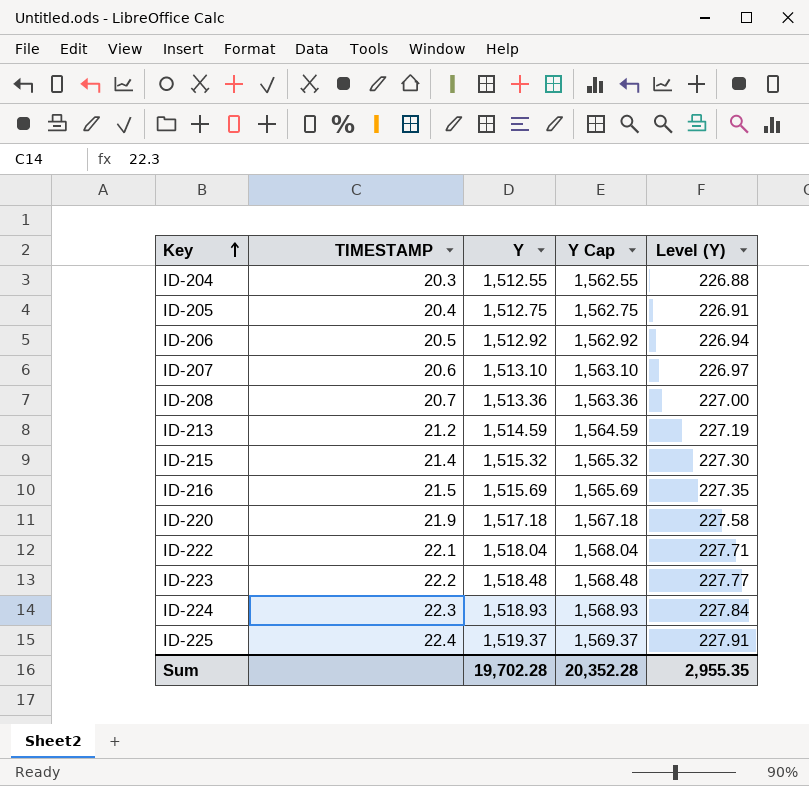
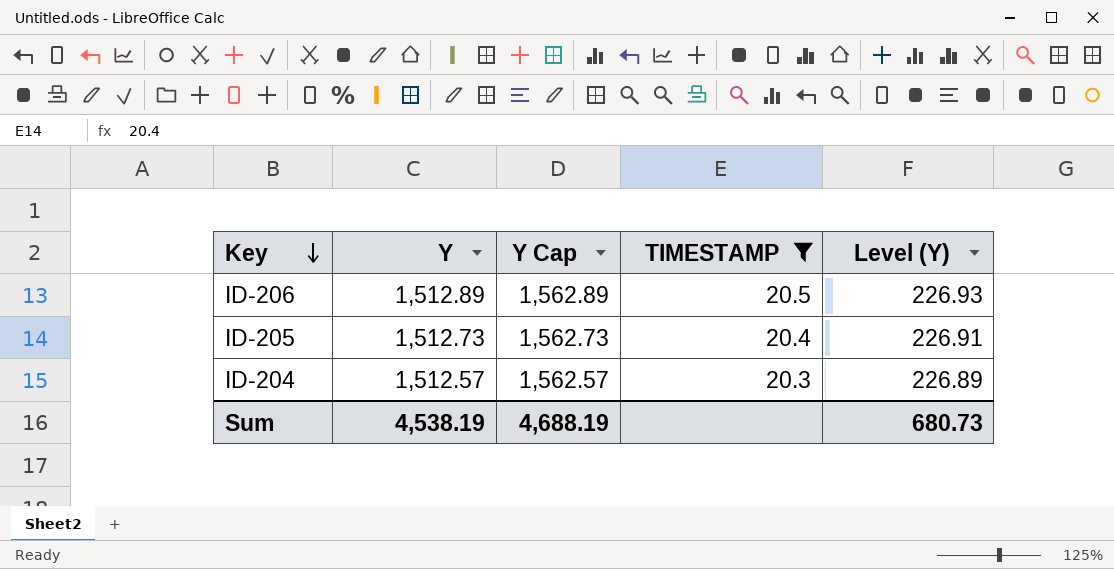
filter: none -> TIMESTAMP <= 20.5
row order: Key ascending -> Key descending
column TIMESTAMP | position: 2 -> 4
ID-206 | Y: 1,512.92 -> 1,512.89
ID-206 | Y Cap: 1,562.92 -> 1,562.89
ID-206 | Level (Y): 226.94 -> 226.93
ID-205 | Y: 1,512.75 -> 1,512.73
ID-205 | Y Cap: 1,562.75 -> 1,562.73
ID-204 | Y: 1,512.55 -> 1,512.57
ID-204 | Y Cap: 1,562.55 -> 1,562.57
ID-204 | Level (Y): 226.88 -> 226.89
Sum | Y: 19,702.28 -> 4,538.19
Sum | Y Cap: 20,352.28 -> 4,688.19
Sum | Level (Y): 2,955.35 -> 680.73

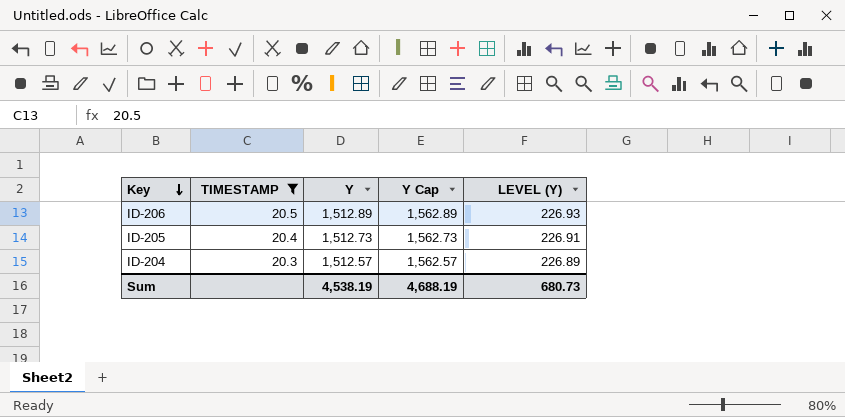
column TIMESTAMP | position: 4 -> 2
column name: Level (Y) -> LEVEL (Y)

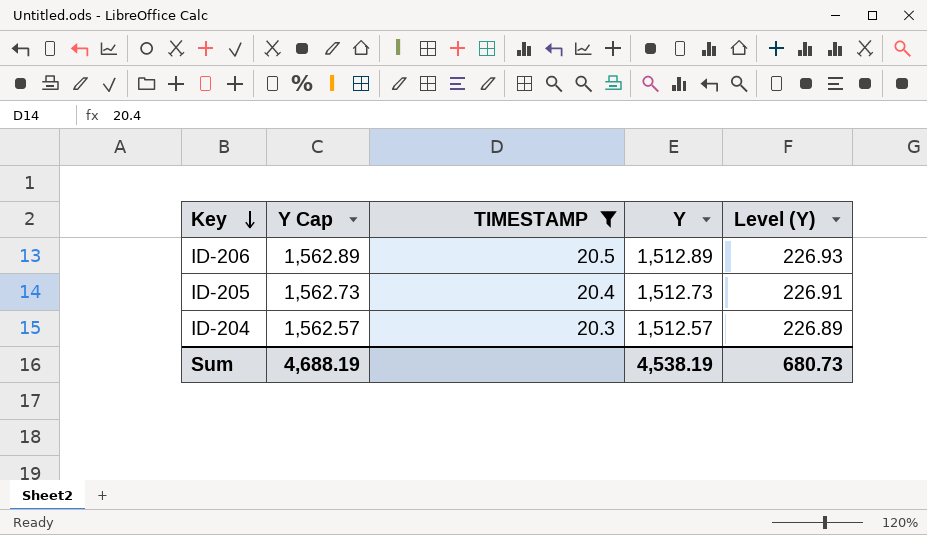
column Y Cap | position: 4 -> 2
column name: LEVEL (Y) -> Level (Y)

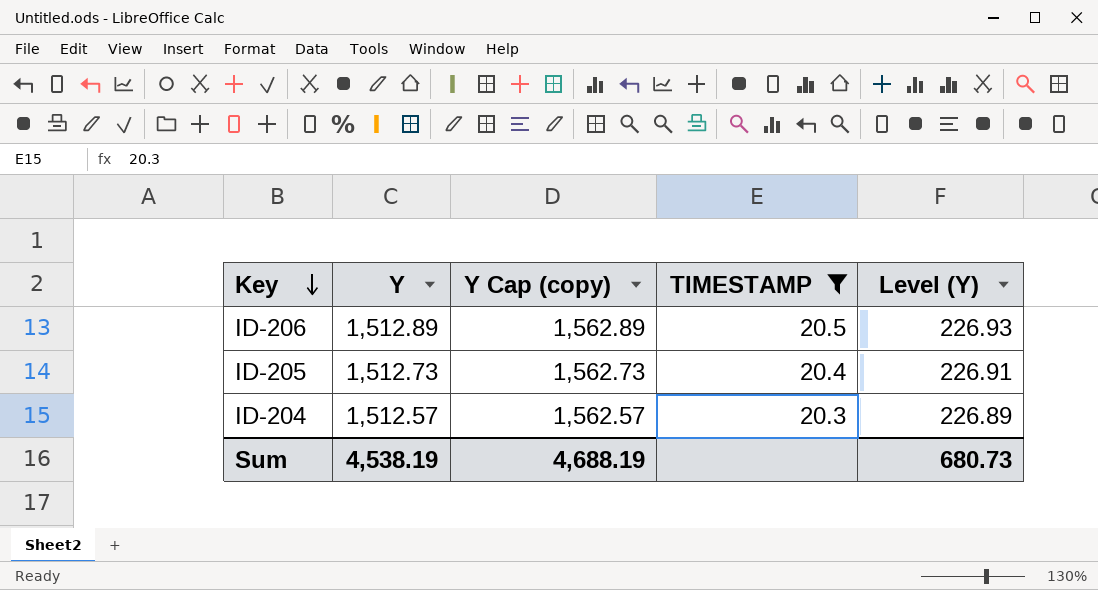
column Y | position: 4 -> 2
column name: Y Cap -> Y Cap (copy)

